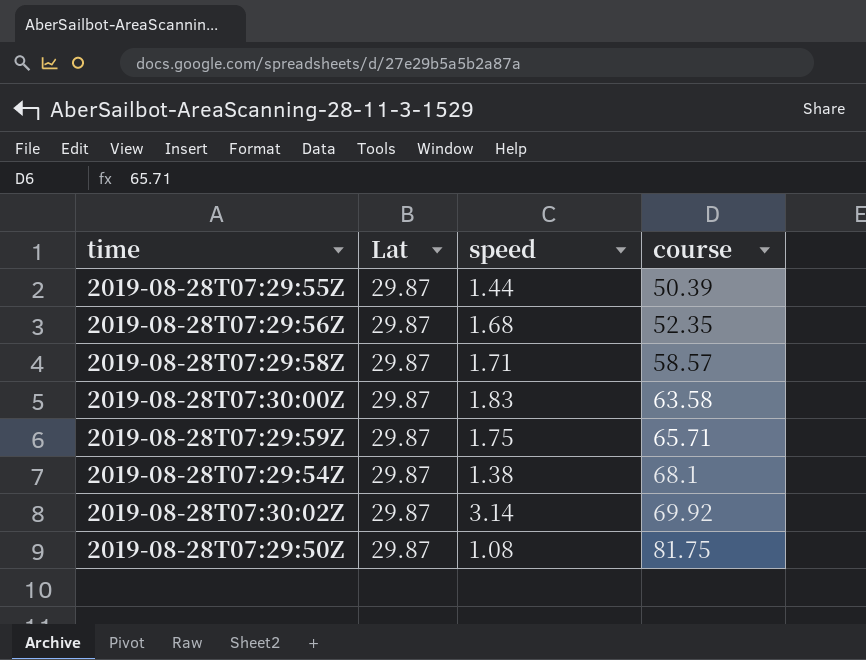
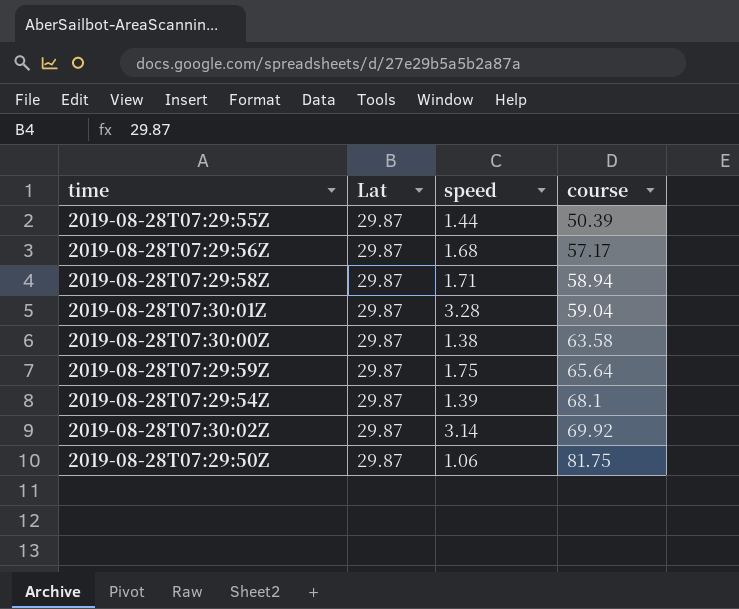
2019-08-28T07:29:56Z | course: 52.35 -> 57.17
2019-08-28T07:29:58Z | course: 58.57 -> 58.94
row 2019-08-28T07:30:01Z: none -> 29.87 | 3.28 | 59.04
2019-08-28T07:30:00Z | speed: 1.83 -> 1.38
2019-08-28T07:29:59Z | course: 65.71 -> 65.64
2019-08-28T07:29:54Z | speed: 1.38 -> 1.39
2019-08-28T07:29:50Z | speed: 1.08 -> 1.06

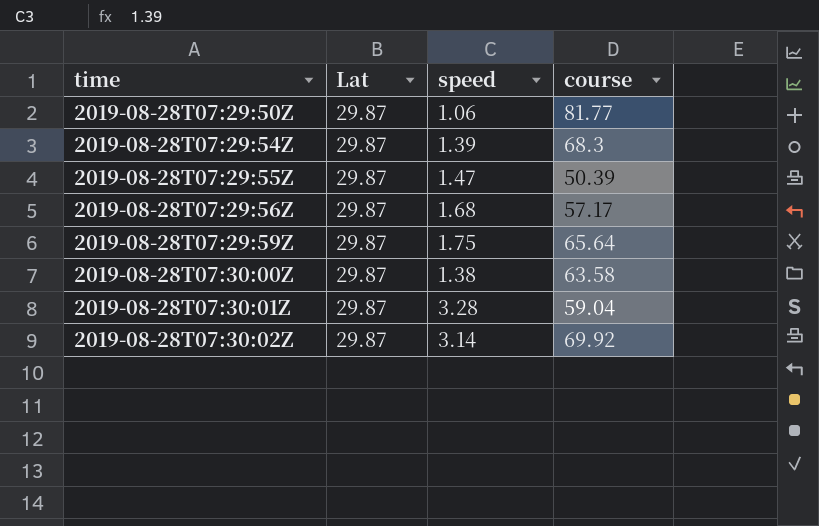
row order: course ascending -> time ascending
row 2019-08-28T07:29:58Z: 29.87 | 1.71 | 58.94 -> none
2019-08-28T07:29:50Z | course: 81.75 -> 81.77
2019-08-28T07:29:54Z | course: 68.1 -> 68.3
2019-08-28T07:29:55Z | speed: 1.44 -> 1.47

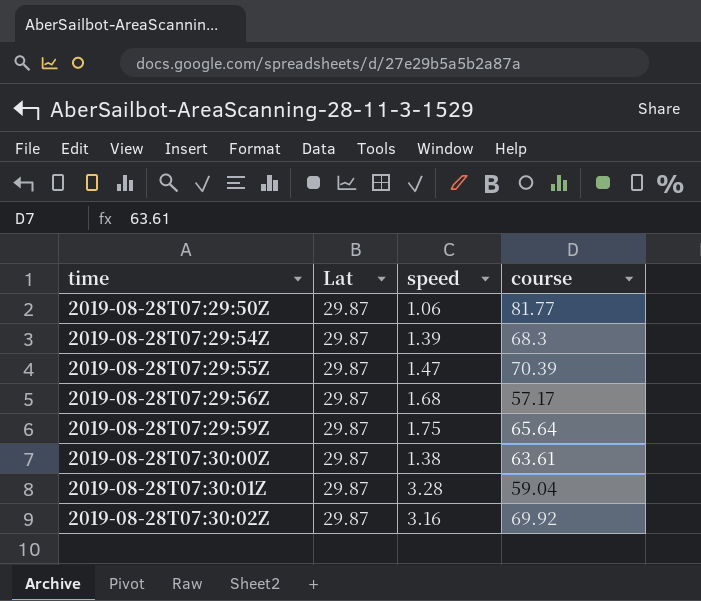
2019-08-28T07:29:55Z | course: 50.39 -> 70.39
2019-08-28T07:30:00Z | course: 63.58 -> 63.61
2019-08-28T07:30:02Z | speed: 3.14 -> 3.16

